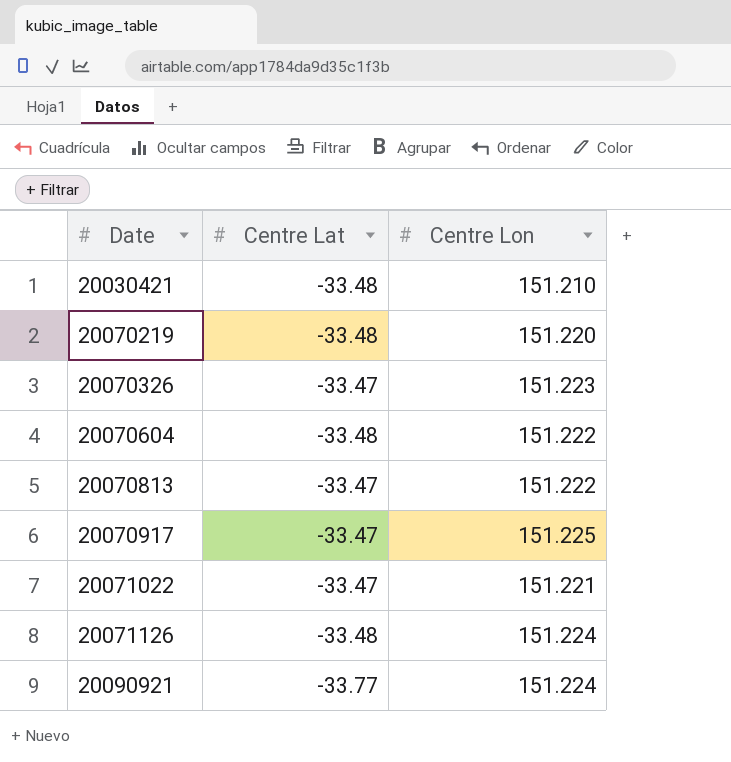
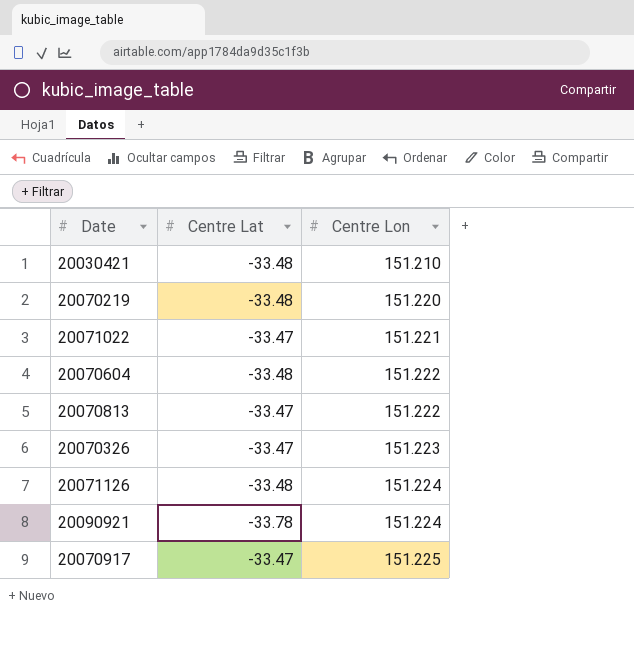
row order: Date ascending -> Centre Lon ascending
20090921 | Centre Lat: -33.77 -> -33.78

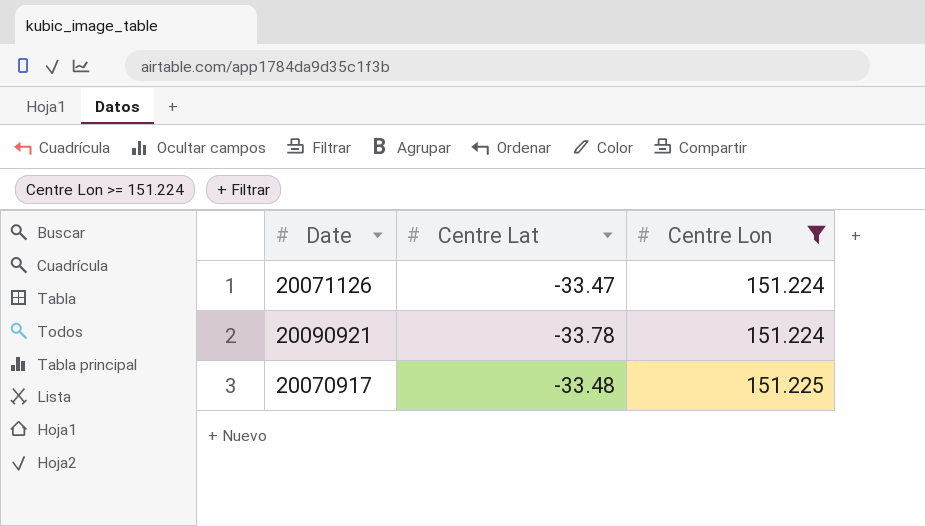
filter: none -> Centre Lon >= 151.224
20071126 | Centre Lat: -33.48 -> -33.47
20070917 | Centre Lat: -33.47 -> -33.48

